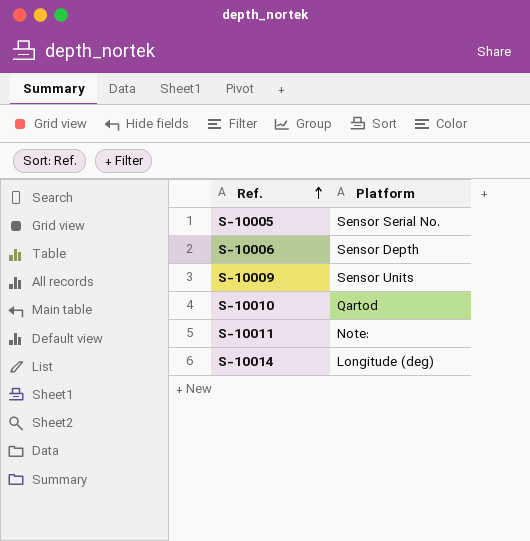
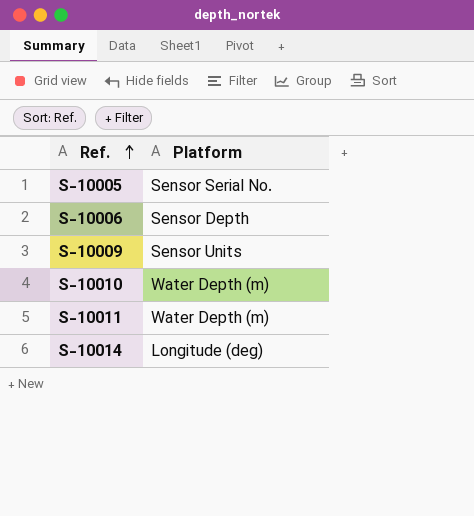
S-10010 | Platform: Qartod -> Water Depth (m)
S-10011 | Platform: Note: -> Water Depth (m)

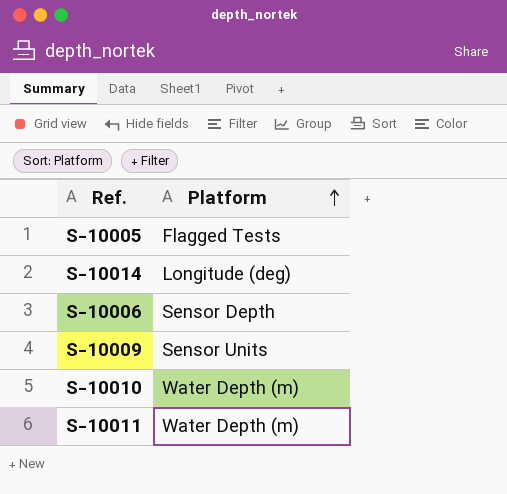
row order: Ref. ascending -> Platform ascending
S-10005 | Platform: Sensor Serial No. -> Flagged Tests

